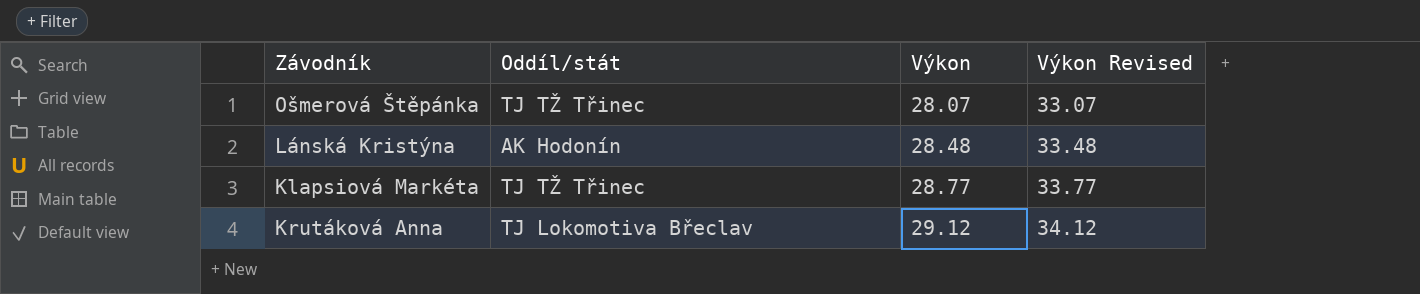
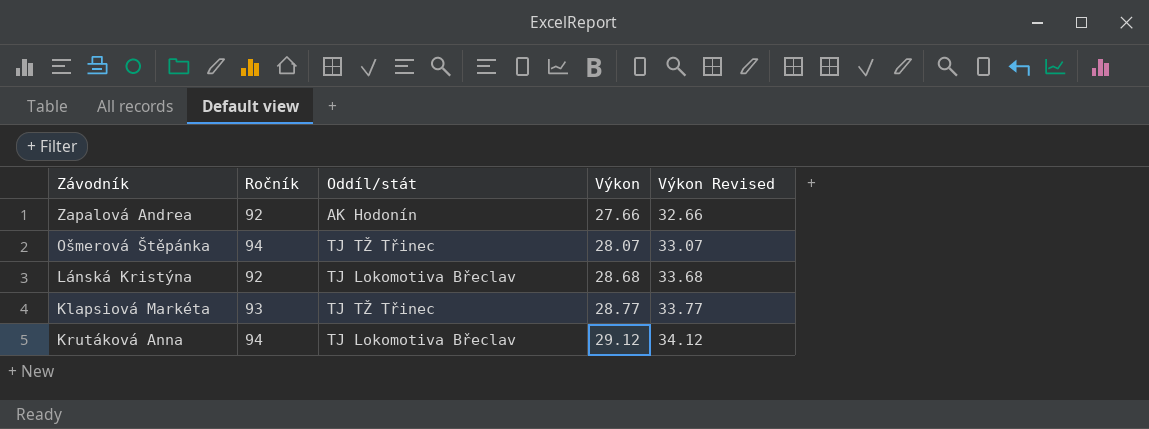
column Ročník | position: none -> 2
row Zapalová Andrea: none -> 92 | AK Hodonín | 27.66 | 32.66
Lánská Kristýna | Oddíl/stát: AK Hodonín -> TJ Lokomotiva Břeclav
Lánská Kristýna | Výkon: 28.48 -> 28.68
Lánská Kristýna | Výkon Revised: 33.48 -> 33.68

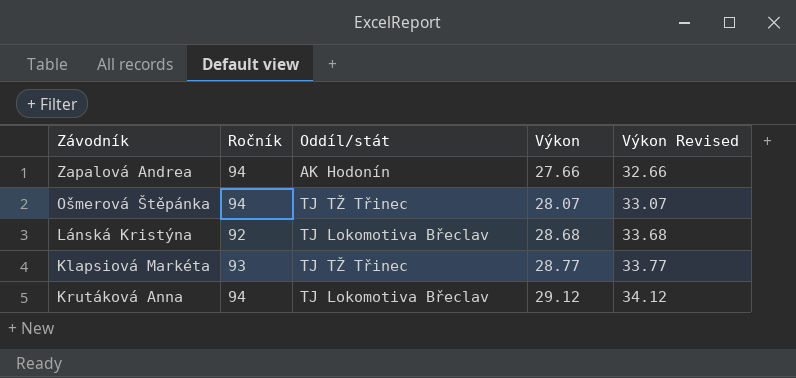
Zapalová Andrea | Ročník: 92 -> 94

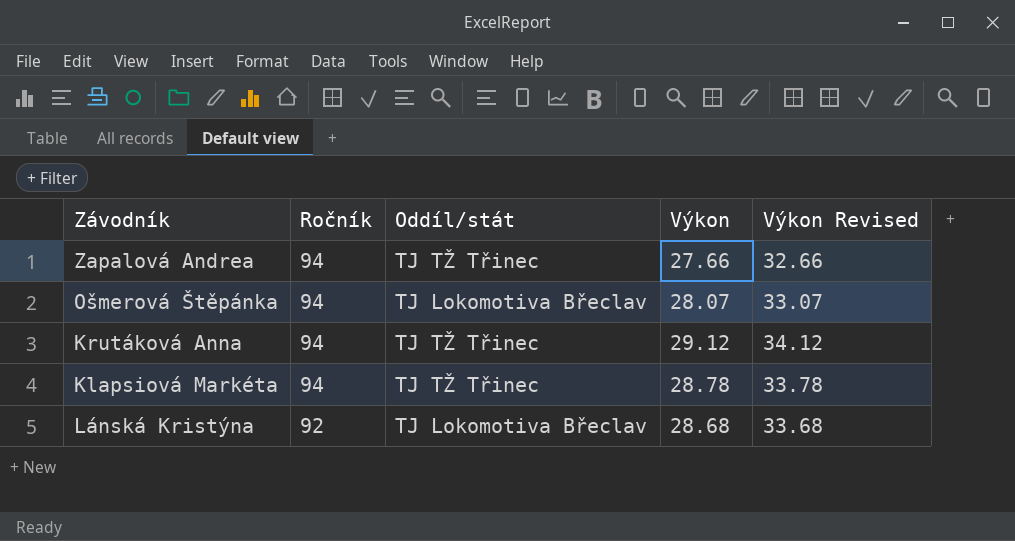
row order: Výkon ascending -> Ročník descending
Zapalová Andrea | Oddíl/stát: AK Hodonín -> TJ TŽ Třinec
Ošmerová Štěpánka | Oddíl/stát: TJ TŽ Třinec -> TJ Lokomotiva Břeclav
Krutáková Anna | Oddíl/stát: TJ Lokomotiva Břeclav -> TJ TŽ Třinec
Klapsiová Markéta | Ročník: 93 -> 94
Klapsiová Markéta | Výkon: 28.77 -> 28.78
Klapsiová Markéta | Výkon Revised: 33.77 -> 33.78

